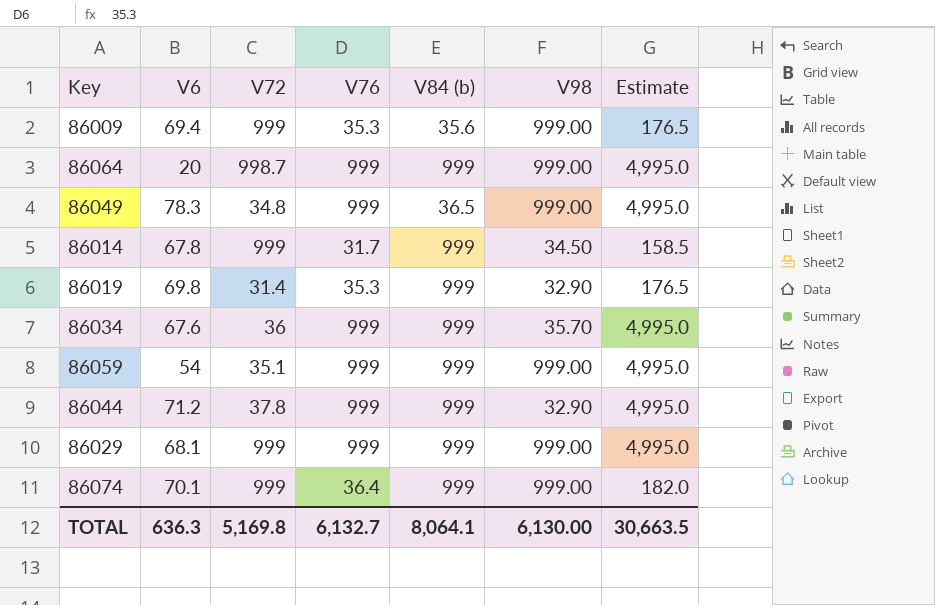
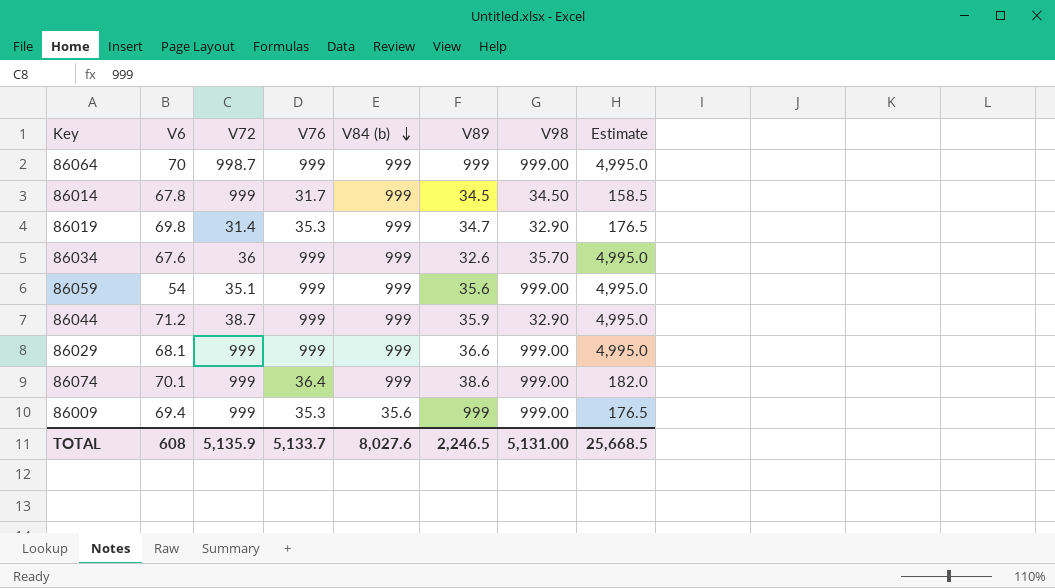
row order: none -> V84 (b) descending
column V89 | position: none -> 6
row 86049: 78.3 | 34.8 | 999 | 36.5 | 999.00 | 4,995.0 -> none
86064 | V6: 20 -> 70
86044 | V72: 37.8 -> 38.7
TOTAL | V6: 636.3 -> 608
TOTAL | V72: 5,169.8 -> 5,135.9
TOTAL | V76: 6,132.7 -> 5,133.7
TOTAL | V84 (b): 8,064.1 -> 8,027.6
TOTAL | V98: 6,130.00 -> 5,131.00
TOTAL | Estimate: 30,663.5 -> 25,668.5

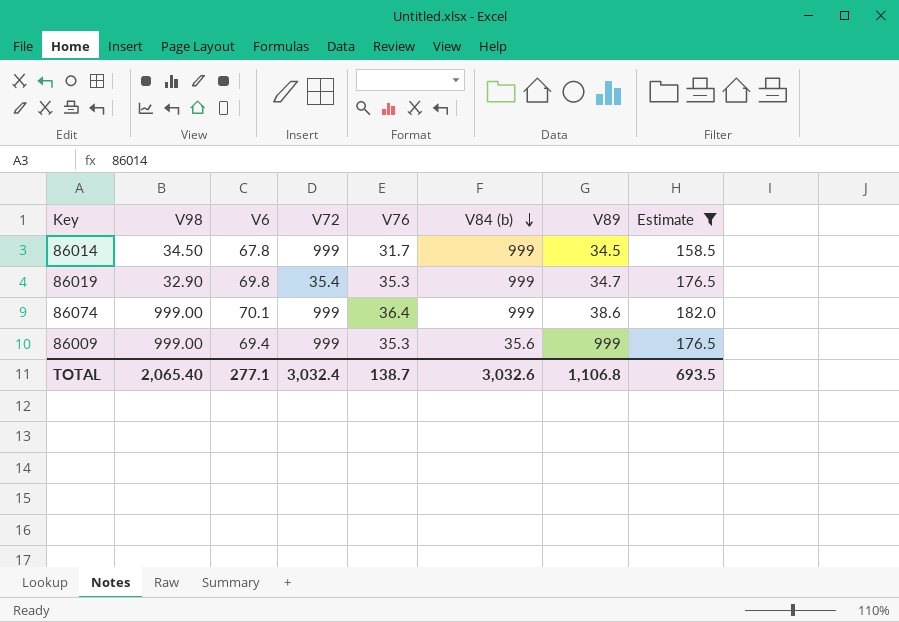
filter: none -> Estimate != 4,995.0
column V98 | position: 7 -> 2
86019 | V72: 31.4 -> 35.4
TOTAL | V98: 5,131.00 -> 2,065.40
TOTAL | V6: 608 -> 277.1
TOTAL | V72: 5,135.9 -> 3,032.4
TOTAL | V76: 5,133.7 -> 138.7
TOTAL | V84 (b): 8,027.6 -> 3,032.6
TOTAL | V89: 2,246.5 -> 1,106.8
TOTAL | Estimate: 25,668.5 -> 693.5

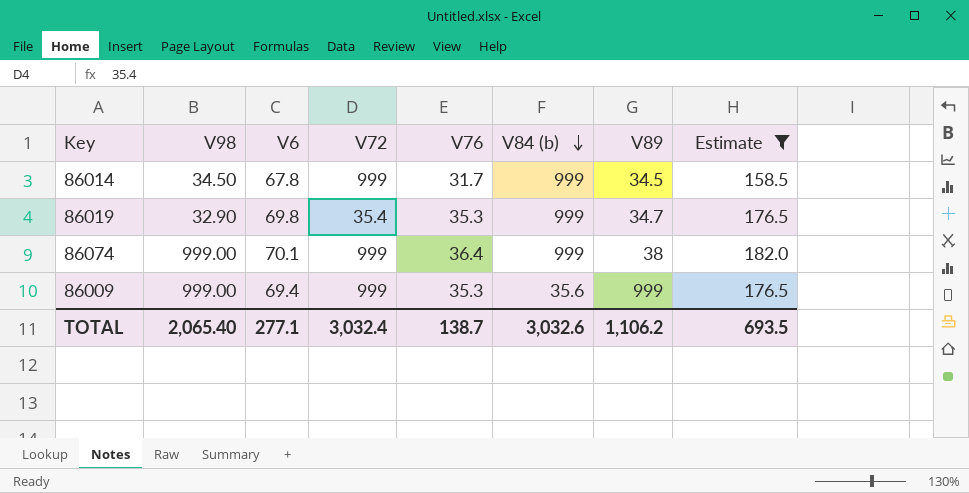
86074 | V89: 38.6 -> 38
TOTAL | V89: 1,106.8 -> 1,106.2

